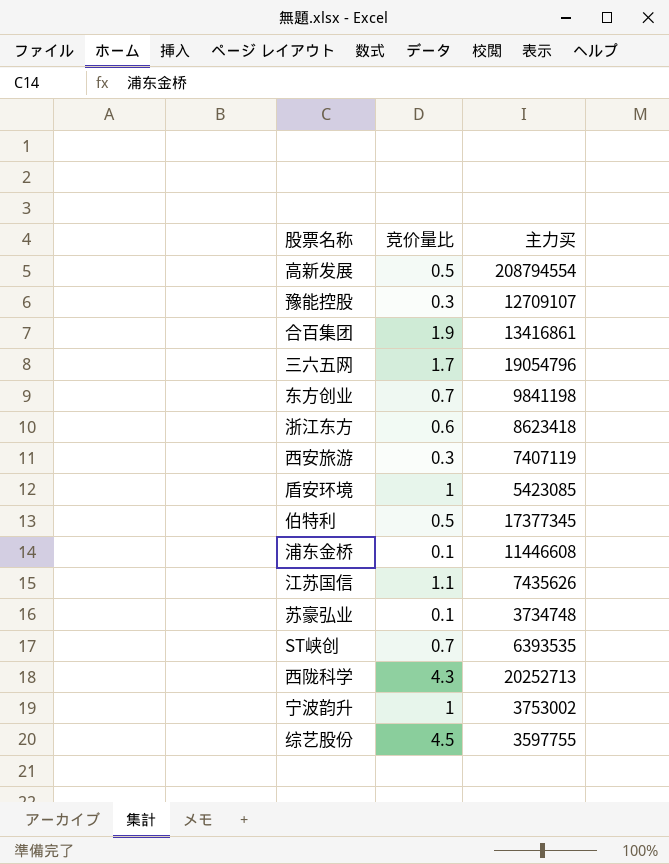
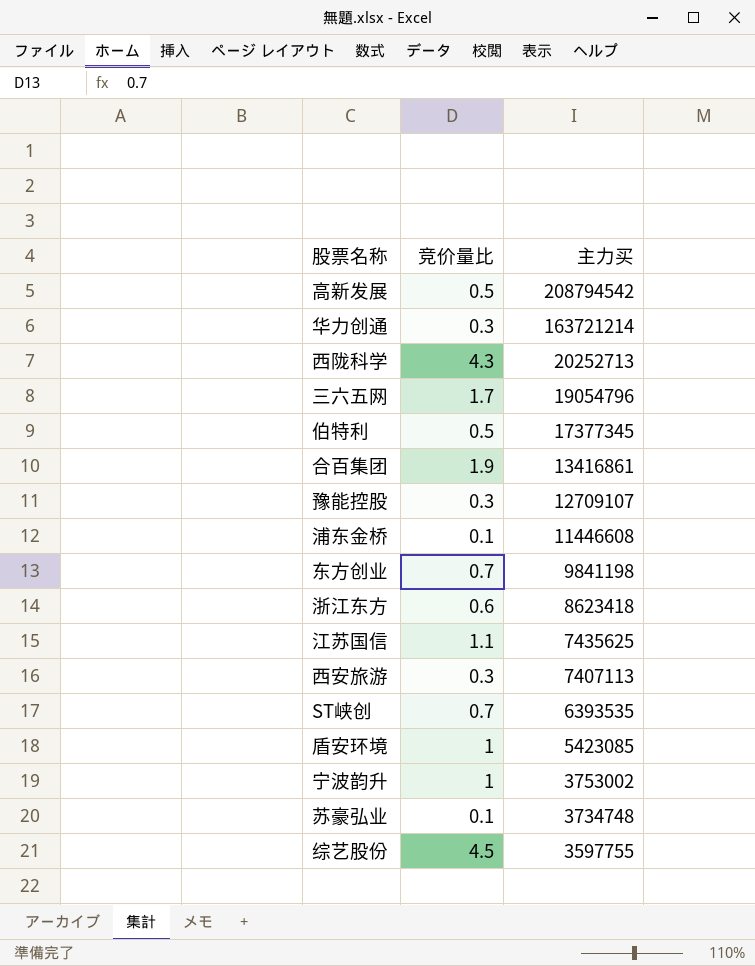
row order: none -> 主力买 descending
高新发展 | 主力买: 208794554 -> 208794542
row 华力创通: none -> 0.3 | 163721214
江苏国信 | 主力买: 7435626 -> 7435625
西安旅游 | 主力买: 7407119 -> 7407113

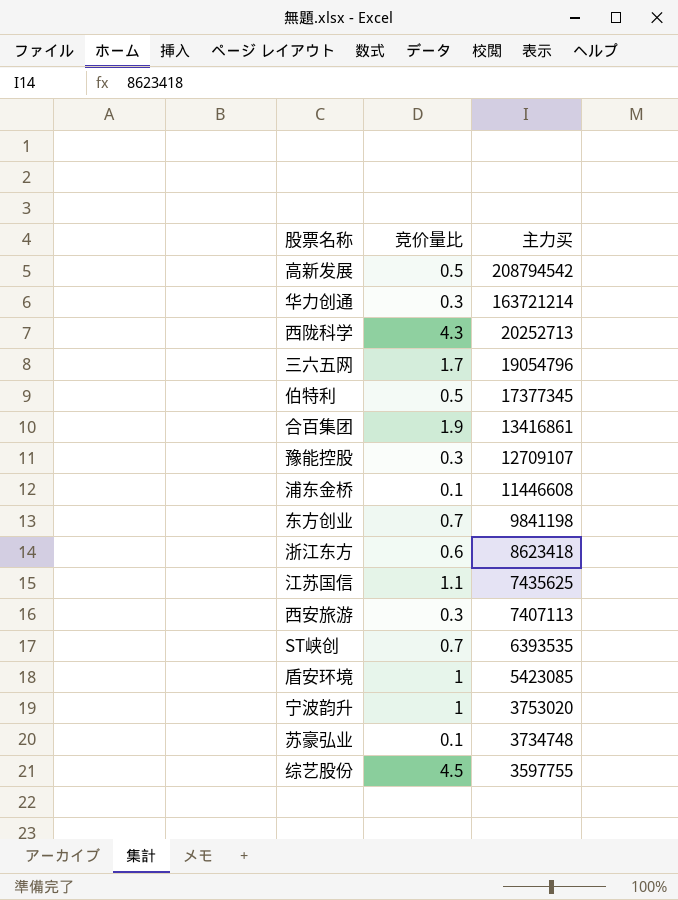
宁波韵升 | 主力买: 3753002 -> 3753020

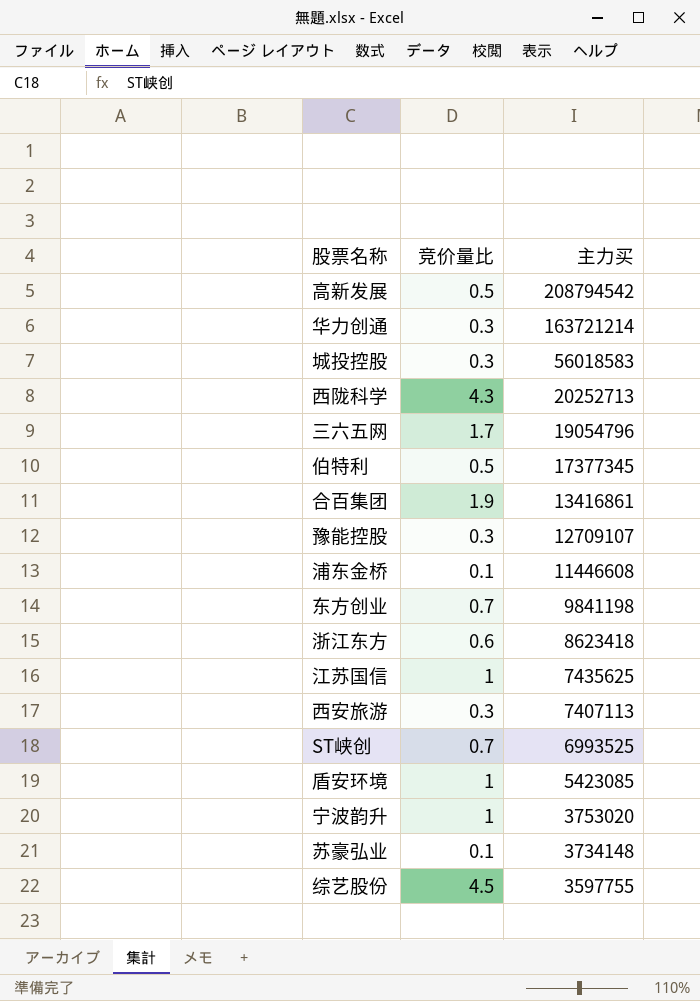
row 城投控股: none -> 0.3 | 56018583
江苏国信 | 竞价量比: 1.1 -> 1
ST峡创 | 主力买: 6393535 -> 6993525
苏豪弘业 | 主力买: 3734748 -> 3734148

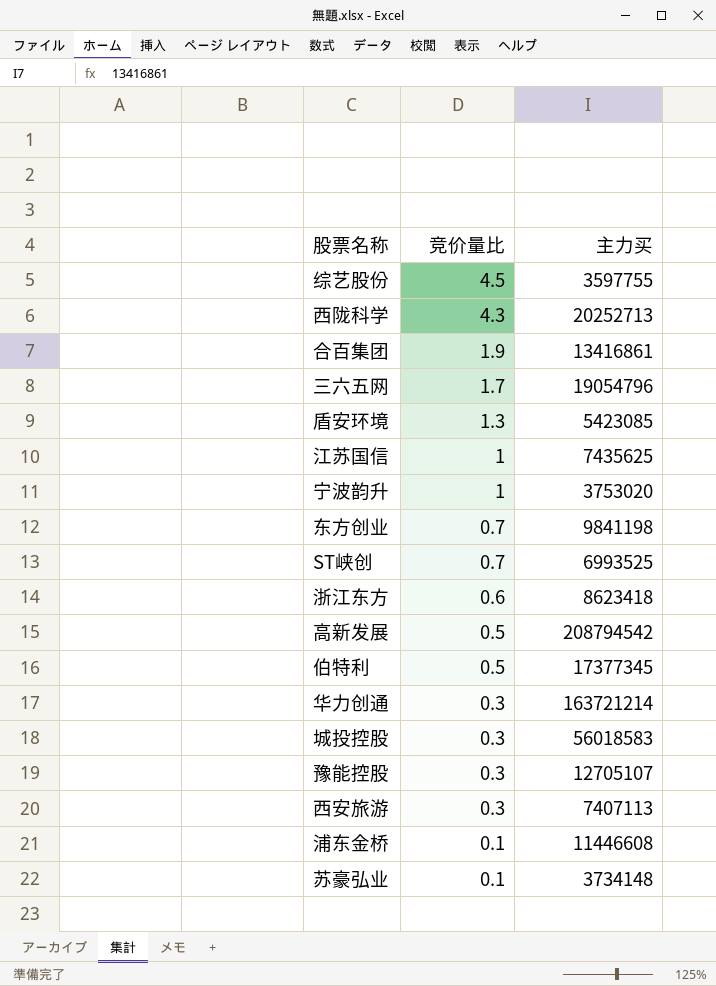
row order: 主力买 descending -> 竞价量比 descending
盾安环境 | 竞价量比: 1 -> 1.3
豫能控股 | 主力买: 12709107 -> 12705107

